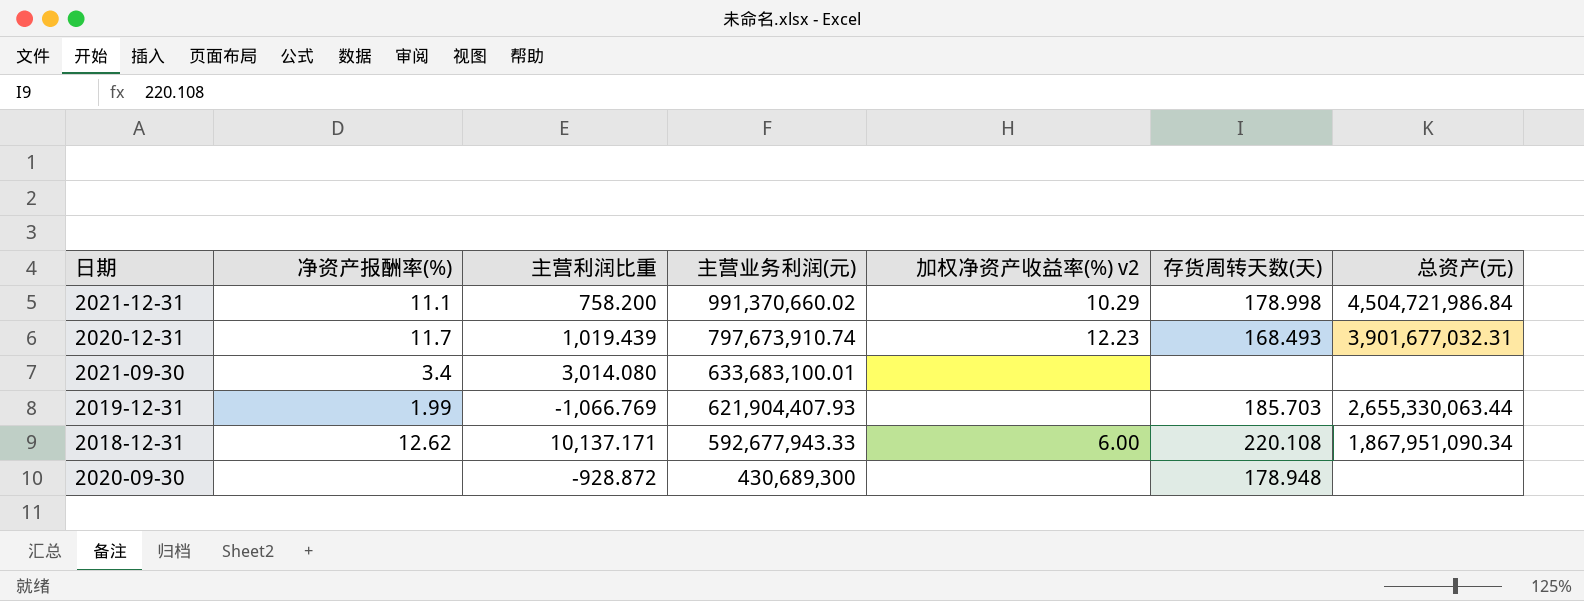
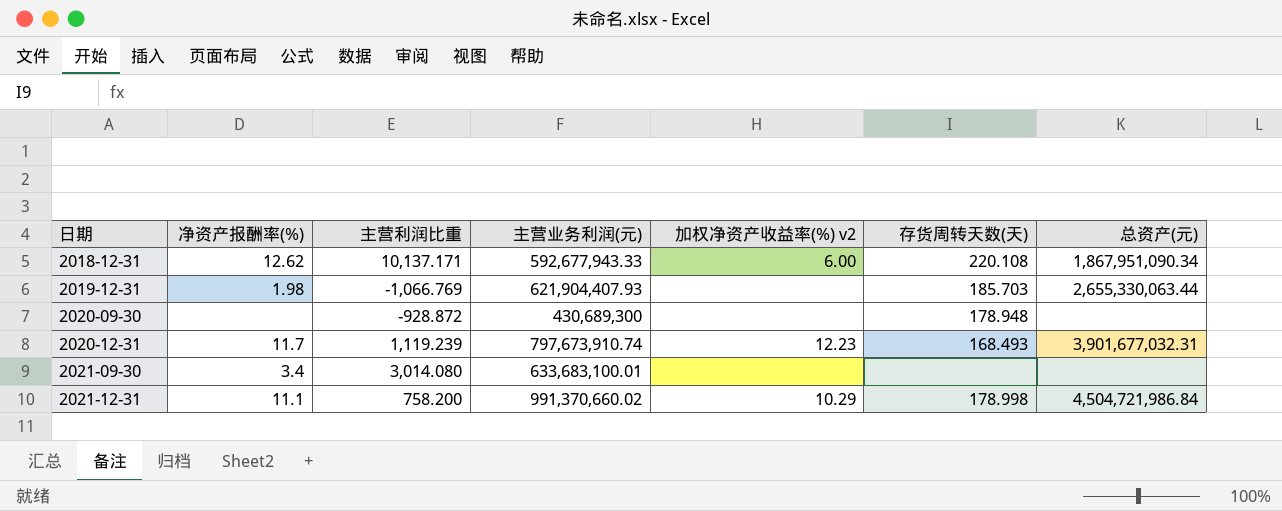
row order: 主营业务利润(元) descending -> 日期 ascending
2019-12-31 | 净资产报酬率(%): 1.99 -> 1.98
2020-12-31 | 主营利润比重: 1,019.439 -> 1,119.239

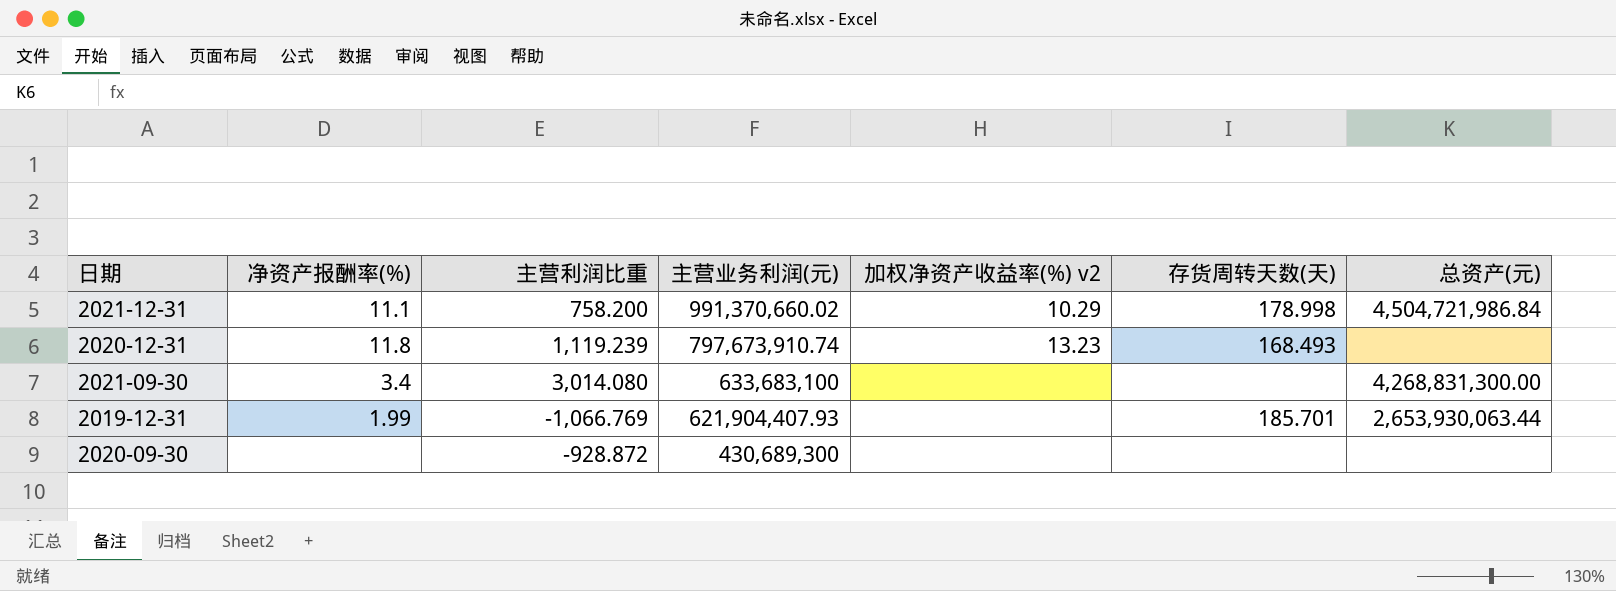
row order: 日期 ascending -> 主营业务利润(元) descending
row 2018-12-31: 12.62 | 10,137.171 | 592,677,943.33 | 6.00 | 220.108 | 1,867,951,090.34 -> none
2020-12-31 | 净资产报酬率(%): 11.7 -> 11.8
2020-12-31 | 加权净资产收益率(%) v2: 12.23 -> 13.23
2020-12-31 | 总资产(元): 3,901,677,032.31 -> none
2021-09-30 | 主营业务利润(元): 633,683,100.01 -> 633,683,100
2021-09-30 | 总资产(元): none -> 4,268,831,300.00
2019-12-31 | 净资产报酬率(%): 1.98 -> 1.99
2019-12-31 | 存货周转天数(天): 185.703 -> 185.701
2019-12-31 | 总资产(元): 2,655,330,063.44 -> 2,653,930,063.44
2020-09-30 | 存货周转天数(天): 178.948 -> none

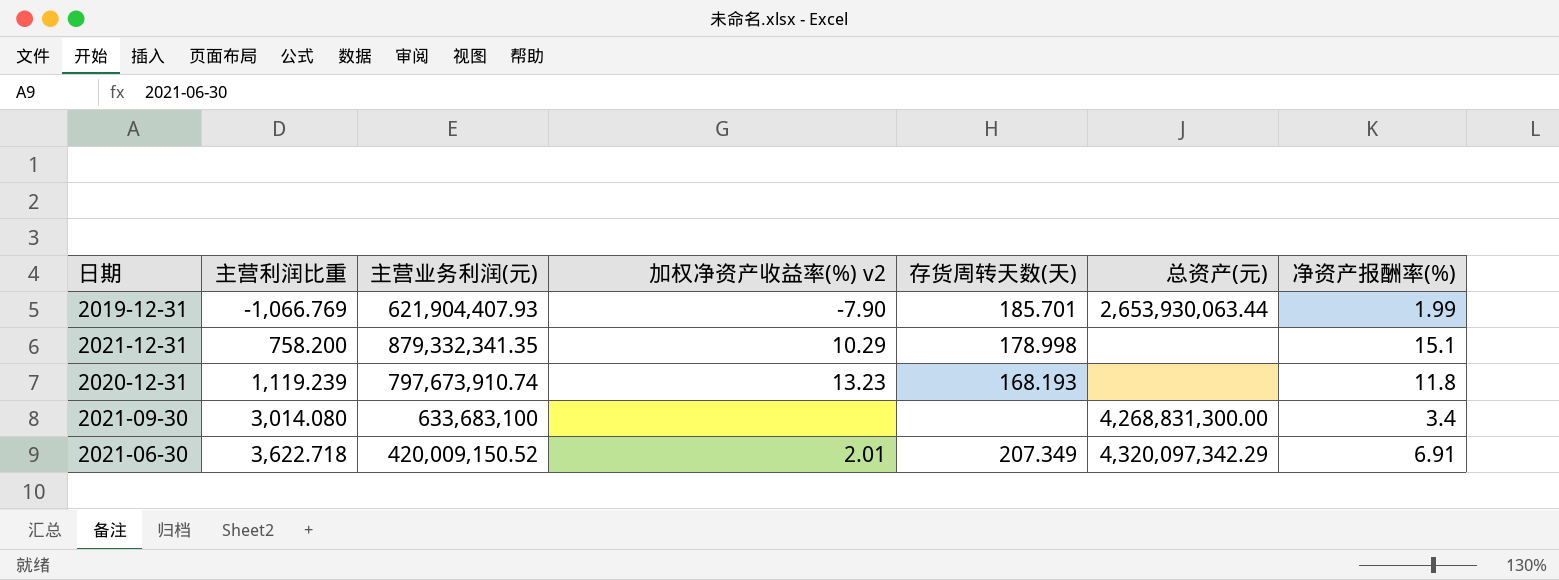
row order: 主营业务利润(元) descending -> 主营利润比重 ascending
column 净资产报酬率(%) | position: 2 -> 7
row 2020-09-30: none | -928.872 | 430,689,300 | none | none | none -> none
2019-12-31 | 加权净资产收益率(%) v2: none -> -7.90
2021-12-31 | 主营业务利润(元): 991,370,660.02 -> 879,332,341.35
2021-12-31 | 总资产(元): 4,504,721,986.84 -> none
2021-12-31 | 净资产报酬率(%): 11.1 -> 15.1
2020-12-31 | 存货周转天数(天): 168.493 -> 168.193
row 2021-06-30: none -> 3,622.718 | 420,009,150.52 | 2.01 | 207.349 | 4,320,097,342.29 | 6.91

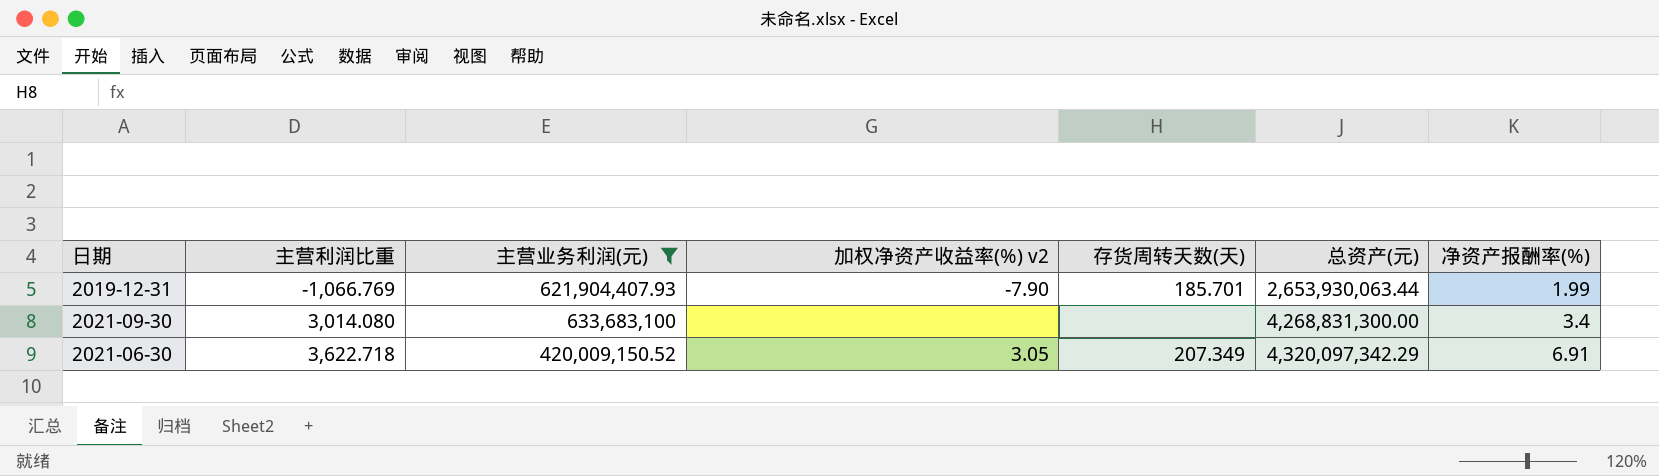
filter: none -> 主营业务利润(元) <= 633,683,100
2021-06-30 | 加权净资产收益率(%) v2: 2.01 -> 3.05

